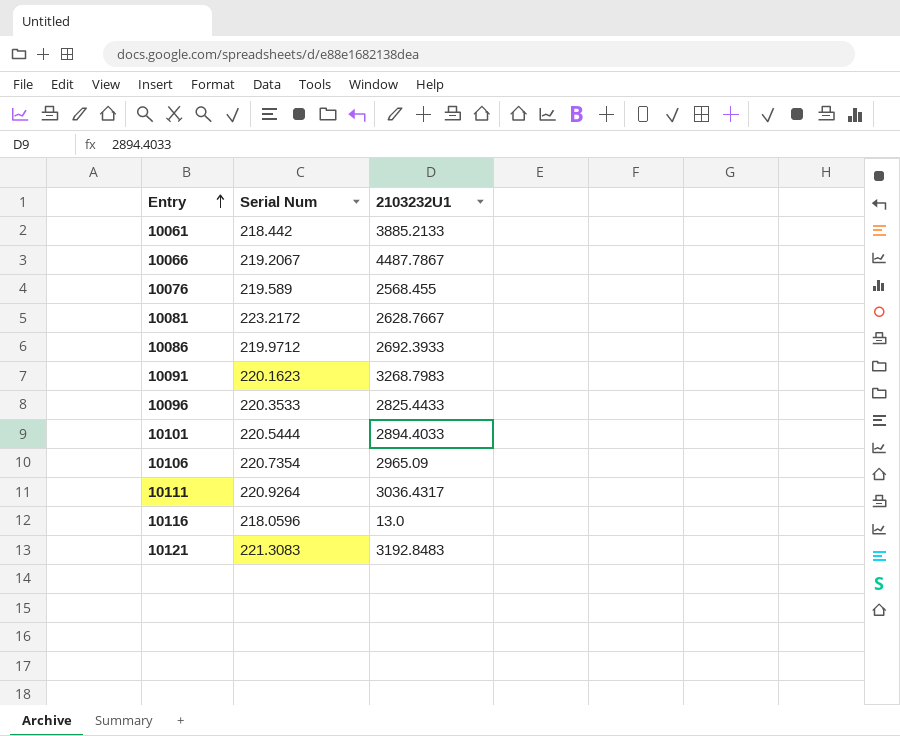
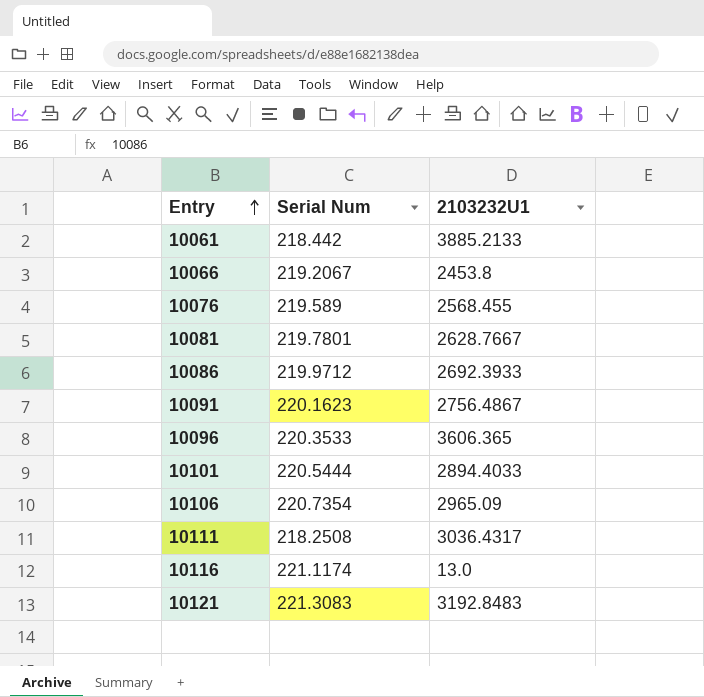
10066 | 2103232U1: 4487.7867 -> 2453.8
10081 | Serial Num: 223.2172 -> 219.7801
10091 | 2103232U1: 3268.7983 -> 2756.4867
10096 | 2103232U1: 2825.4433 -> 3606.365
10111 | Serial Num: 220.9264 -> 218.2508
10116 | Serial Num: 218.0596 -> 221.1174

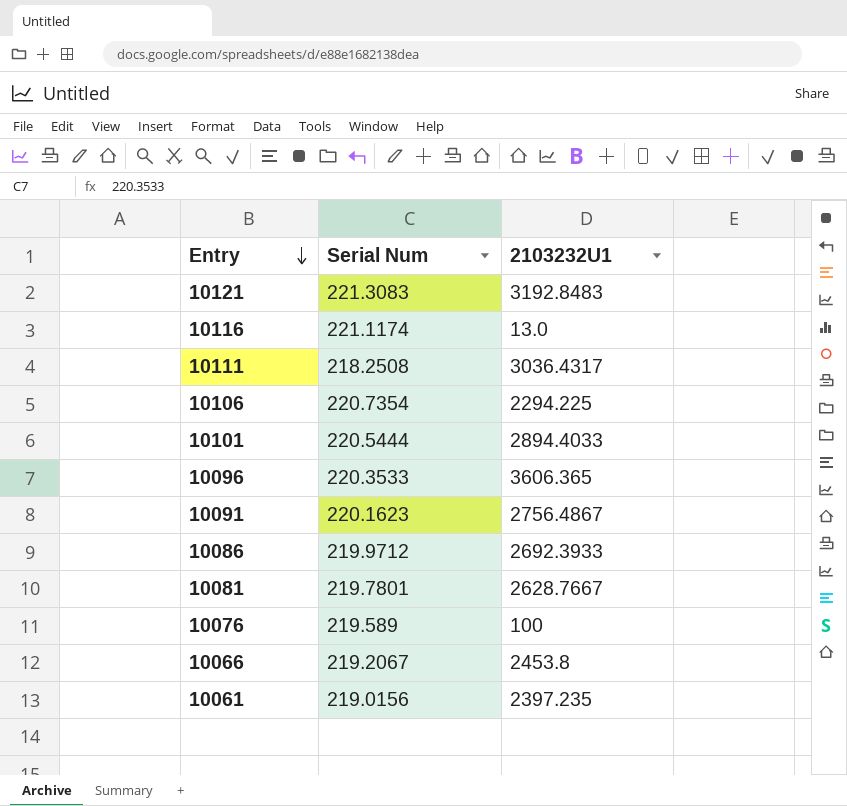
row order: Entry ascending -> Entry descending
10106 | 2103232U1: 2965.09 -> 2294.225
10076 | 2103232U1: 2568.455 -> 100
10061 | Serial Num: 218.442 -> 219.0156
10061 | 2103232U1: 3885.2133 -> 2397.235

